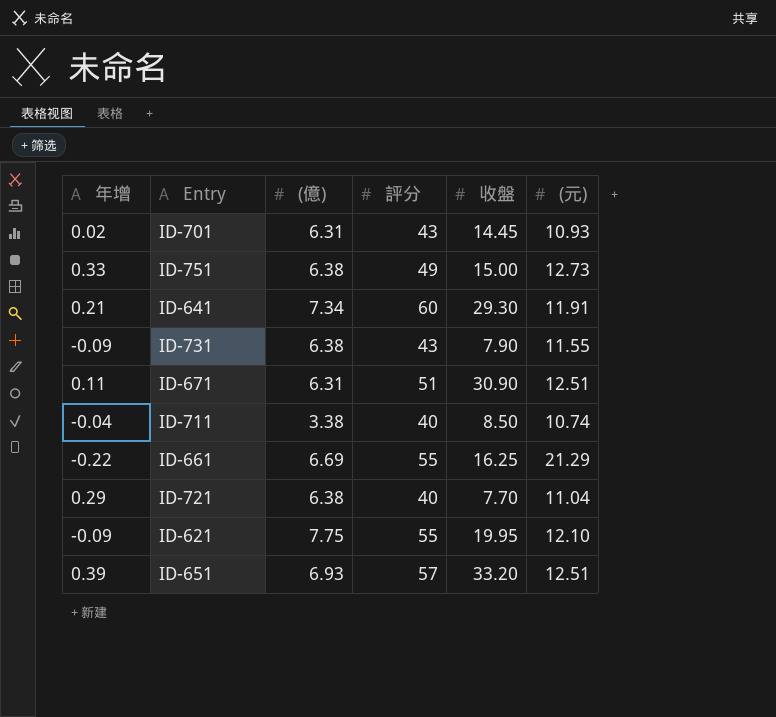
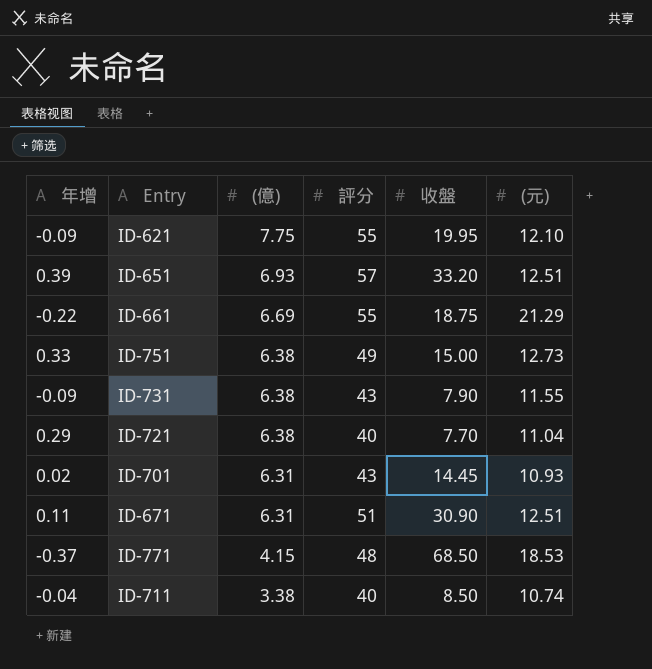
row order: none -> (億) descending
row ID-641: 0.21 | 7.34 | 60 | 29.30 | 11.91 -> none
ID-661 | 收盤: 16.25 -> 18.75
row ID-771: none -> -0.37 | 4.15 | 48 | 68.50 | 18.53

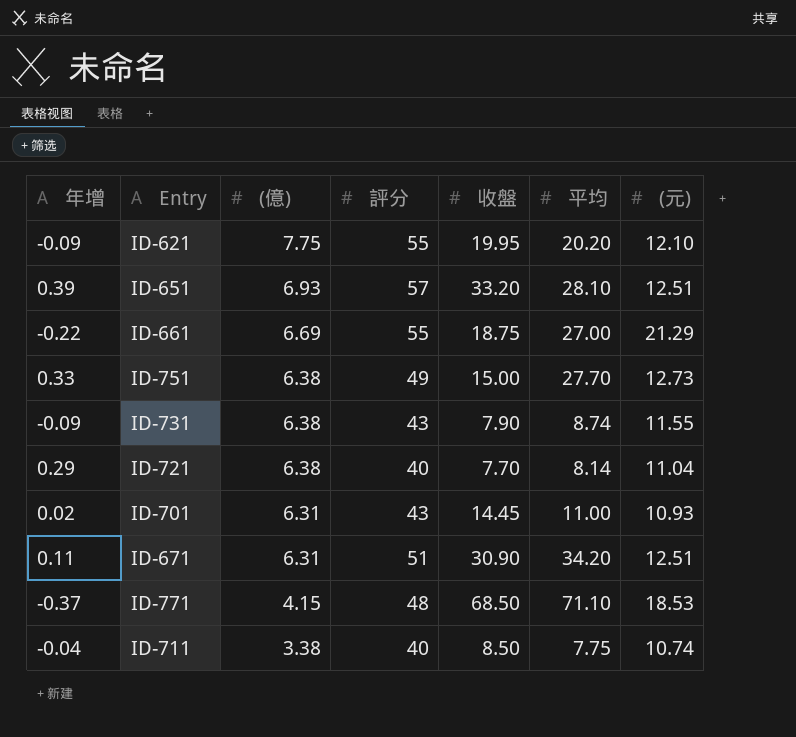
column 平均 | position: none -> 6

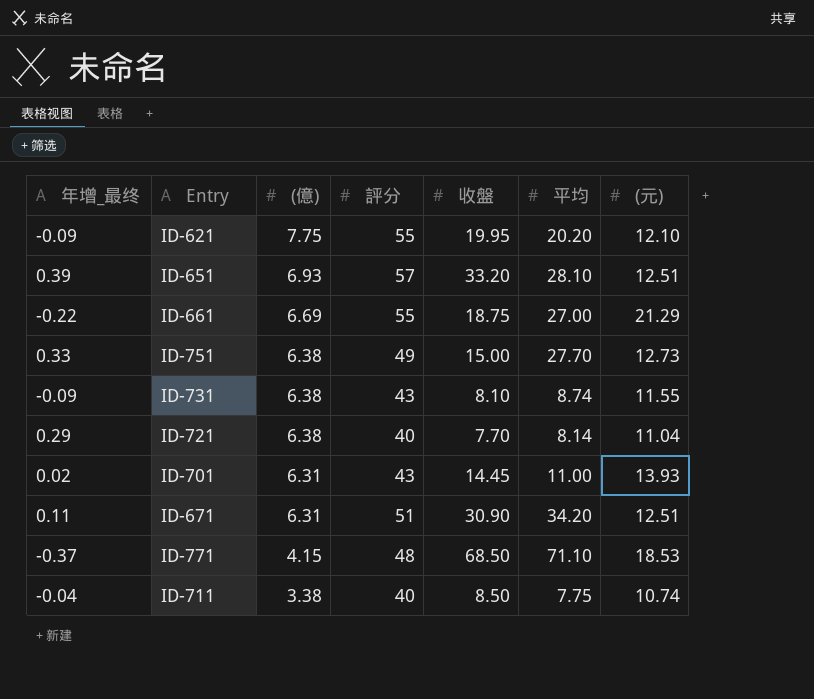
column name: 年增 -> 年增_最终
ID-731 | 收盤: 7.90 -> 8.10
ID-701 | (元): 10.93 -> 13.93

